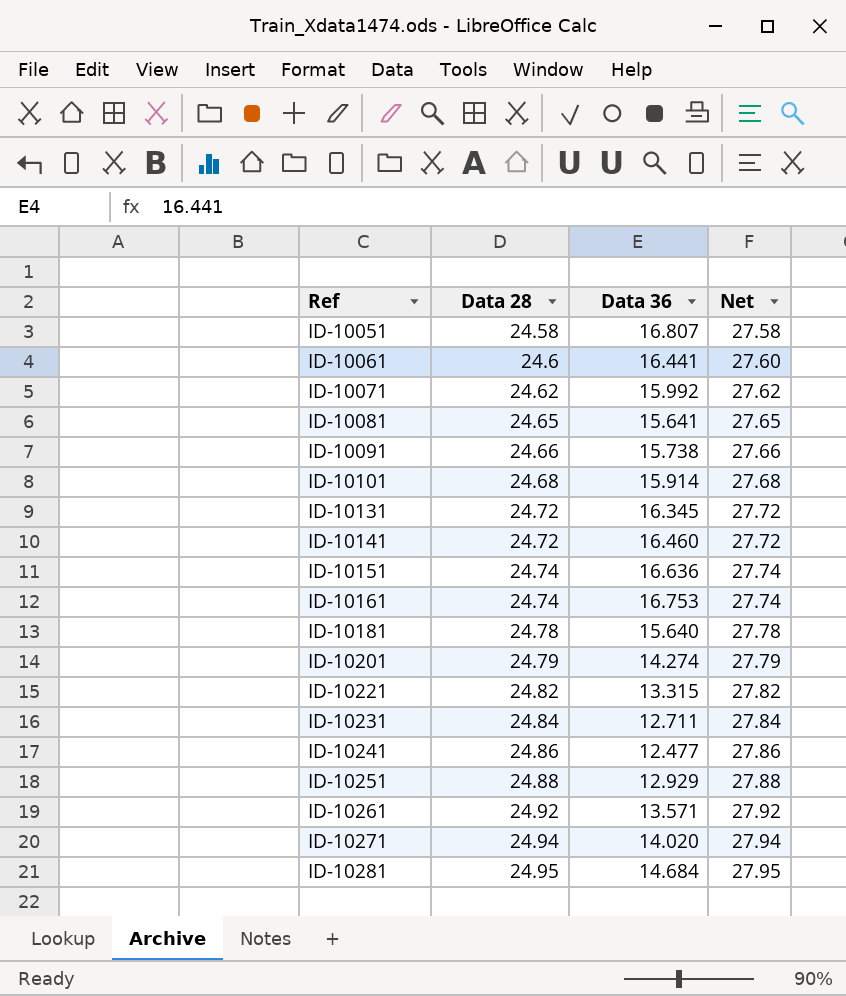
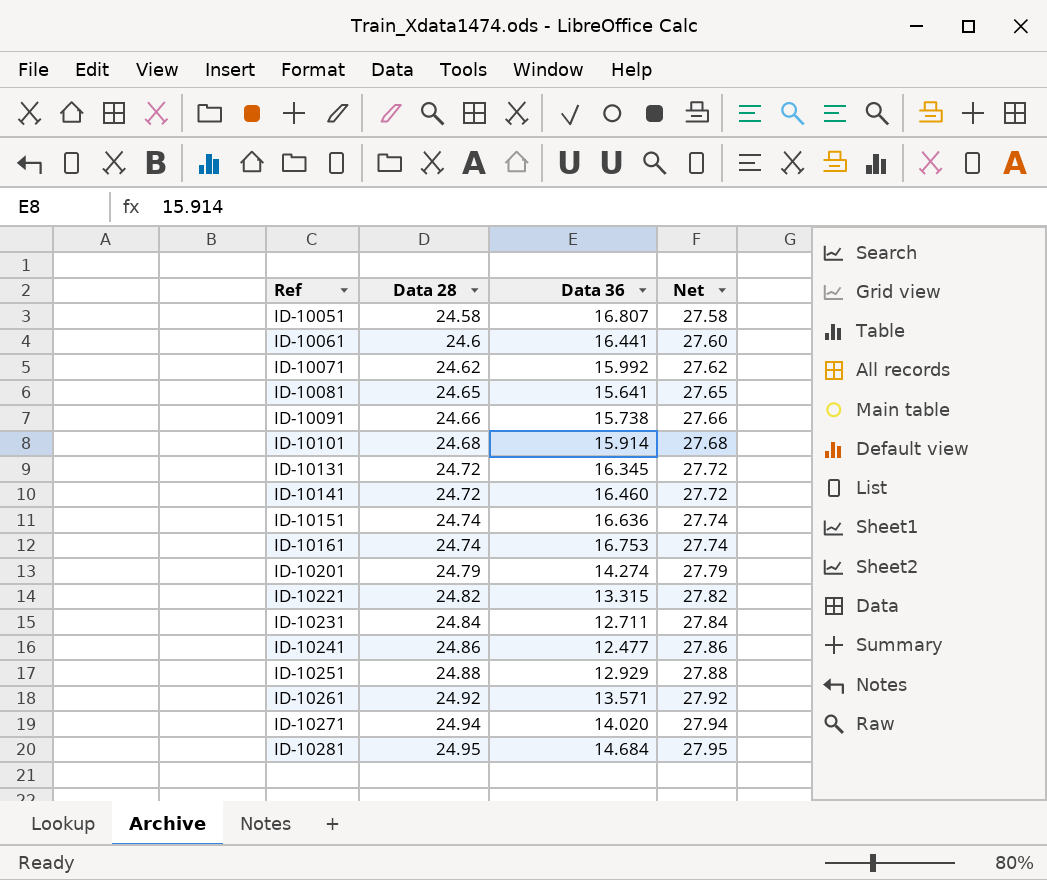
row ID-10181: 24.78 | 15.640 | 27.78 -> none

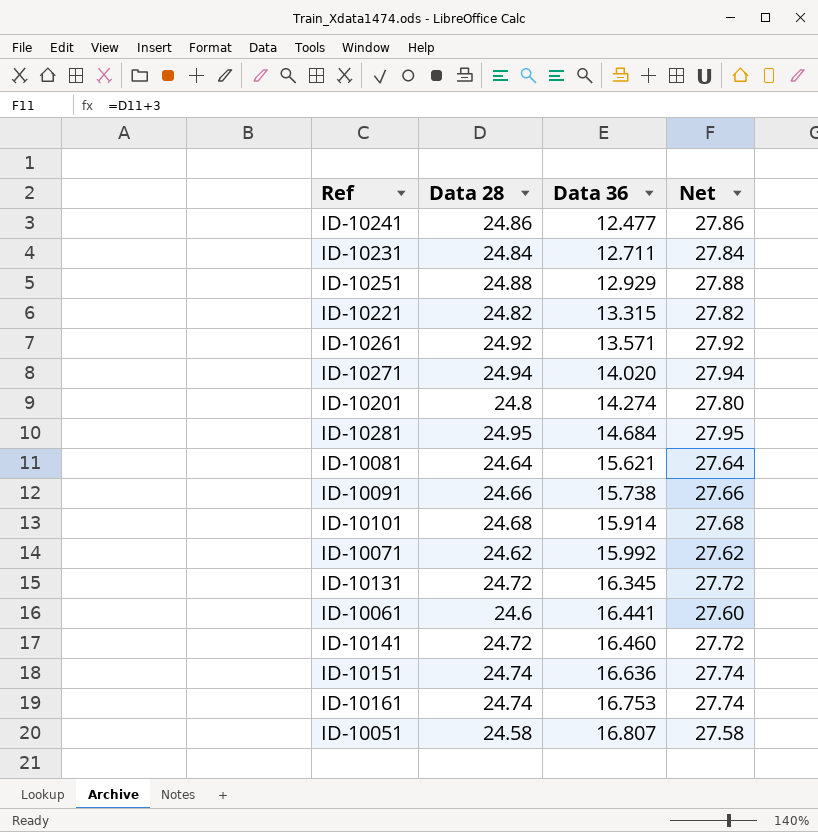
row order: Ref ascending -> Data 36 ascending
ID-10201 | Data 28: 24.79 -> 24.8
ID-10201 | Net: 27.79 -> 27.80
ID-10081 | Data 28: 24.65 -> 24.64
ID-10081 | Data 36: 15.641 -> 15.621
ID-10081 | Net: 27.65 -> 27.64

